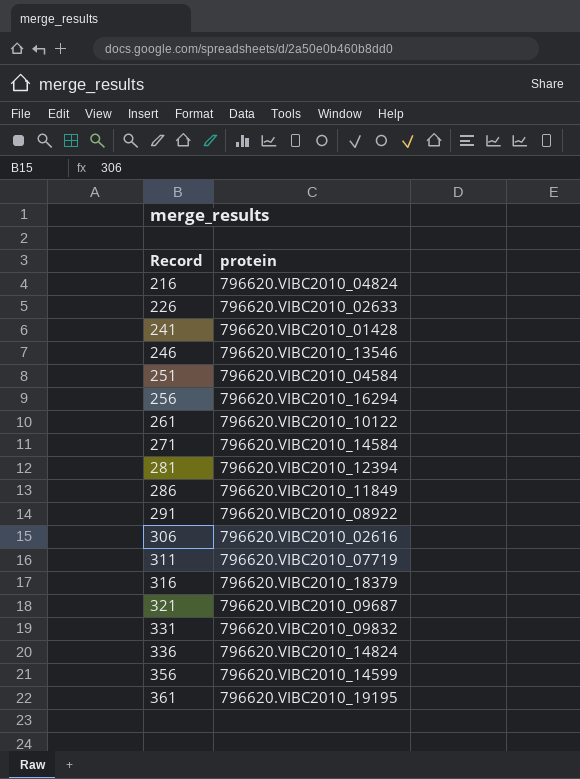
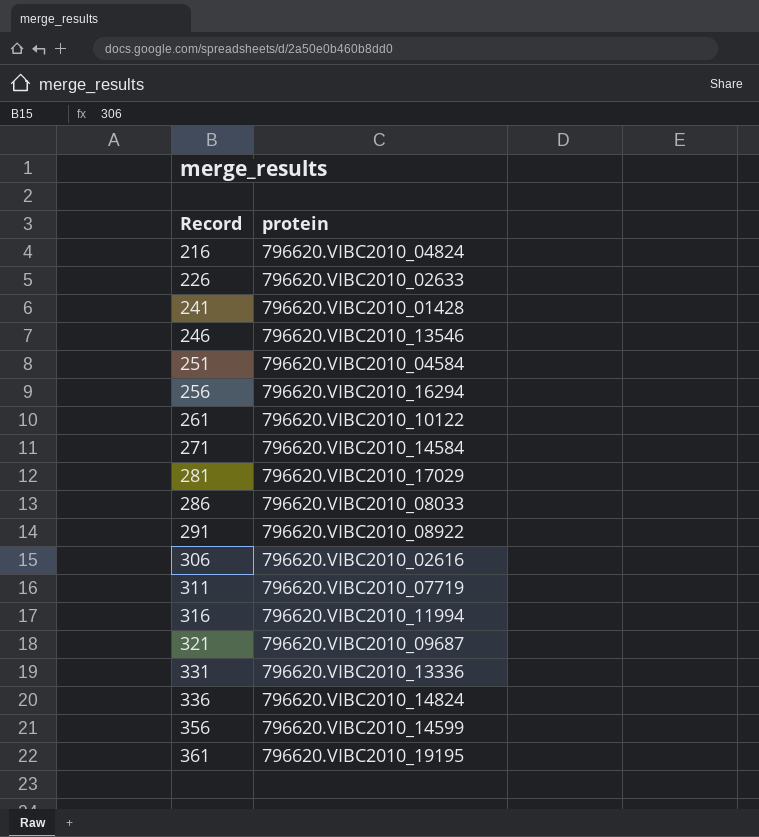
281 | protein: 796620.VIBC2010_12394 -> 796620.VIBC2010_17029
286 | protein: 796620.VIBC2010_11849 -> 796620.VIBC2010_08033
316 | protein: 796620.VIBC2010_18379 -> 796620.VIBC2010_11994
331 | protein: 796620.VIBC2010_09832 -> 796620.VIBC2010_13336

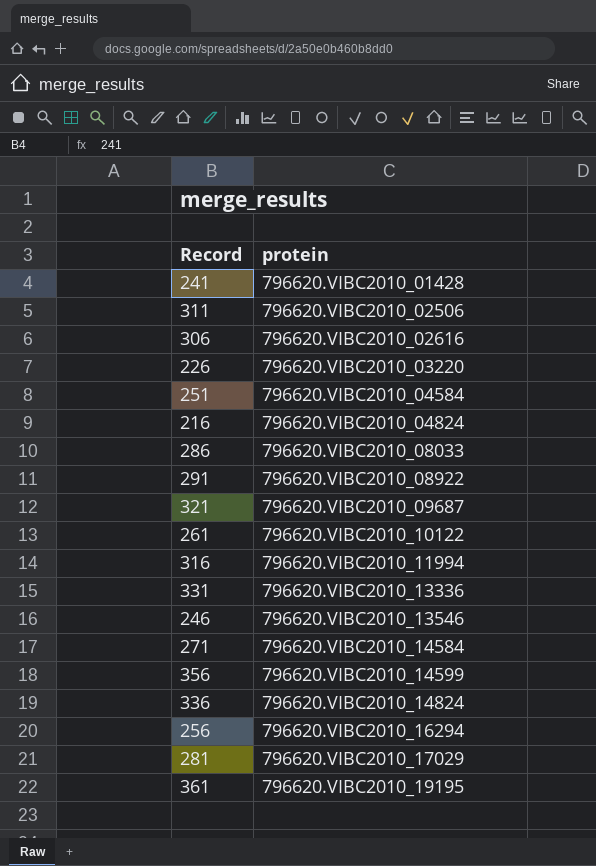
row order: Record ascending -> protein ascending
311 | protein: 796620.VIBC2010_07719 -> 796620.VIBC2010_02506
226 | protein: 796620.VIBC2010_02633 -> 796620.VIBC2010_03220

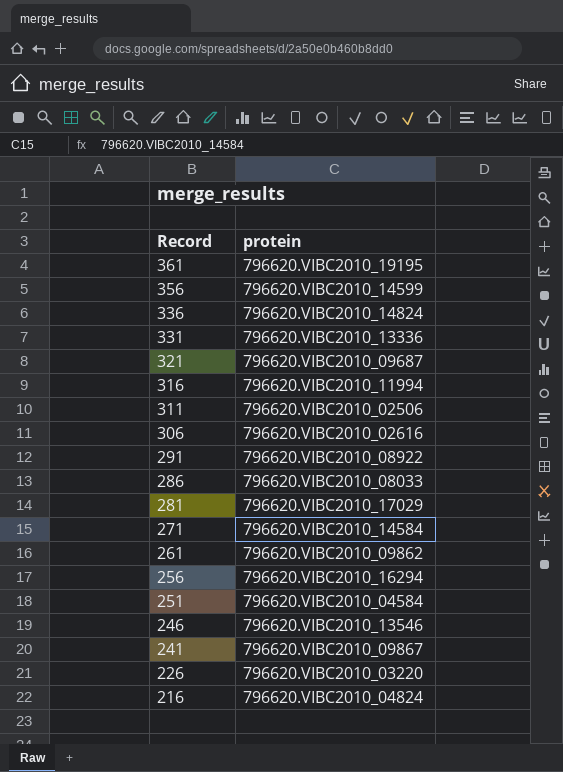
row order: protein ascending -> Record descending
261 | protein: 796620.VIBC2010_10122 -> 796620.VIBC2010_09862
241 | protein: 796620.VIBC2010_01428 -> 796620.VIBC2010_09867

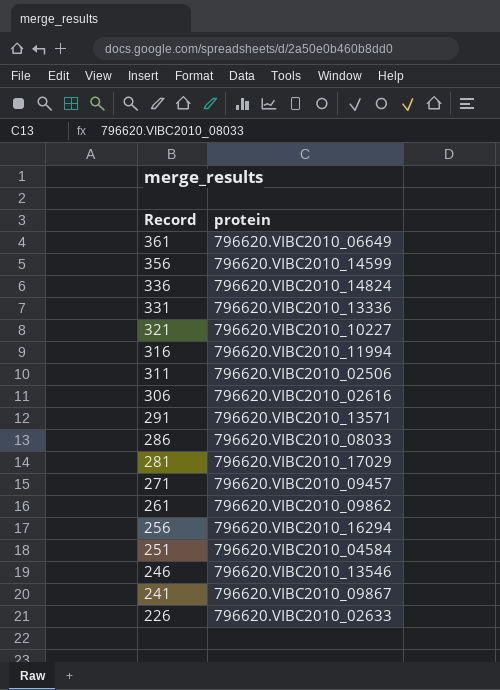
row 216: 796620.VIBC2010_04824 -> none
361 | protein: 796620.VIBC2010_19195 -> 796620.VIBC2010_06649
321 | protein: 796620.VIBC2010_09687 -> 796620.VIBC2010_10227
291 | protein: 796620.VIBC2010_08922 -> 796620.VIBC2010_13571
271 | protein: 796620.VIBC2010_14584 -> 796620.VIBC2010_09457
226 | protein: 796620.VIBC2010_03220 -> 796620.VIBC2010_02633

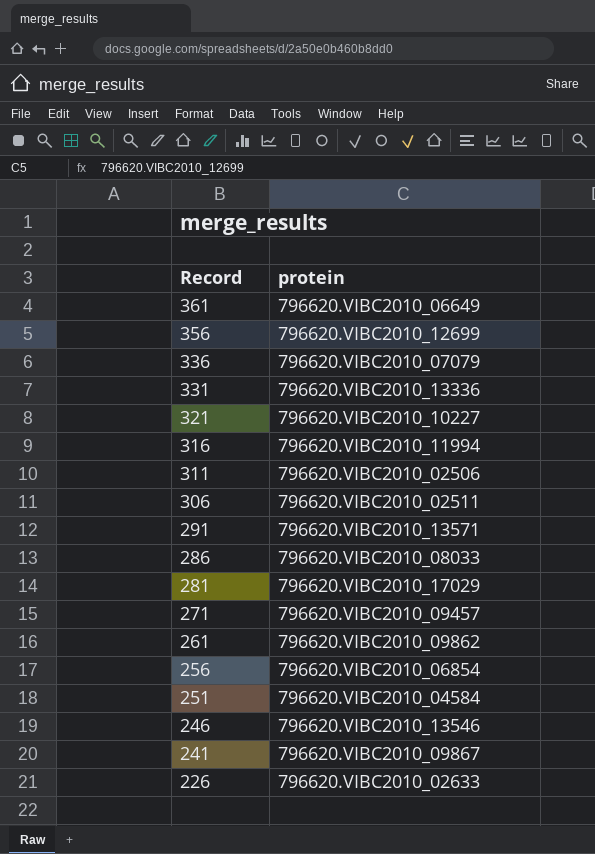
356 | protein: 796620.VIBC2010_14599 -> 796620.VIBC2010_12699
336 | protein: 796620.VIBC2010_14824 -> 796620.VIBC2010_07079
306 | protein: 796620.VIBC2010_02616 -> 796620.VIBC2010_02511
256 | protein: 796620.VIBC2010_16294 -> 796620.VIBC2010_06854

